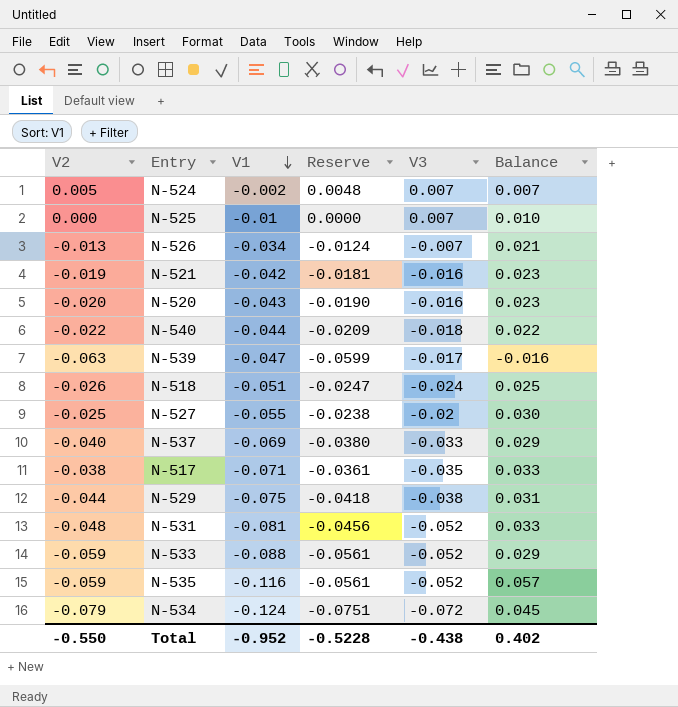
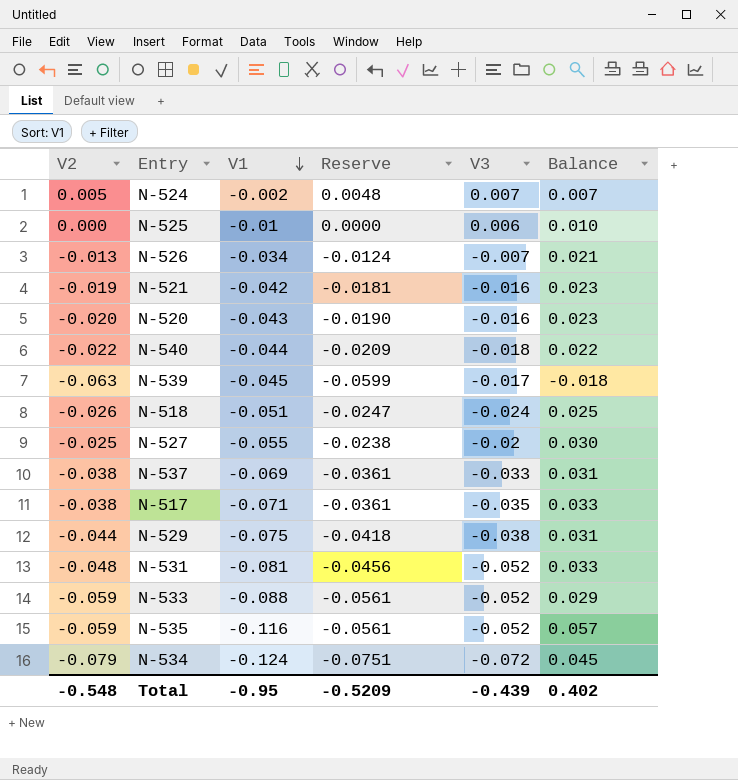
N-525 | V3: 0.007 -> 0.006
N-539 | V1: -0.047 -> -0.045
N-539 | Balance: -0.016 -> -0.018
N-537 | V2: -0.040 -> -0.038
N-537 | Reserve: -0.0380 -> -0.0361
N-537 | Balance: 0.029 -> 0.031
Total | V2: -0.550 -> -0.548
Total | V1: -0.952 -> -0.95
Total | Reserve: -0.5228 -> -0.5209
Total | V3: -0.438 -> -0.439

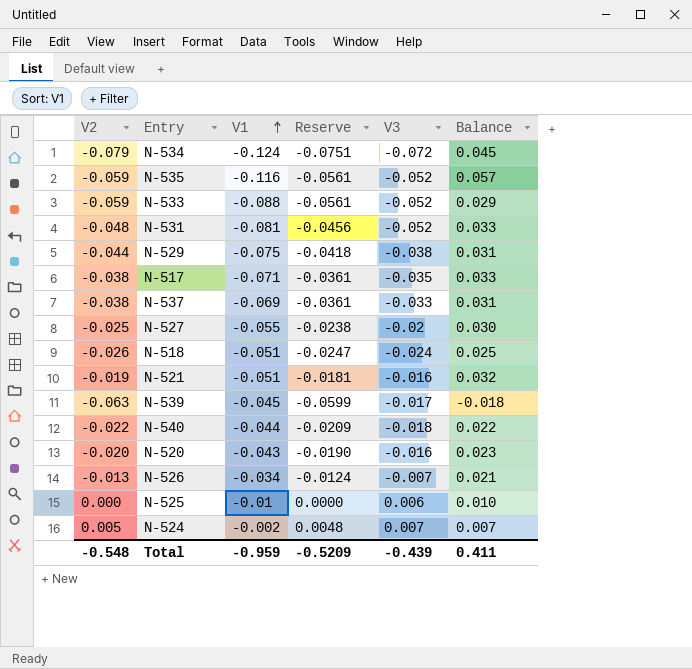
row order: V1 descending -> V1 ascending
N-521 | V1: -0.042 -> -0.051
N-521 | Balance: 0.023 -> 0.032
Total | V1: -0.95 -> -0.959
Total | Balance: 0.402 -> 0.411

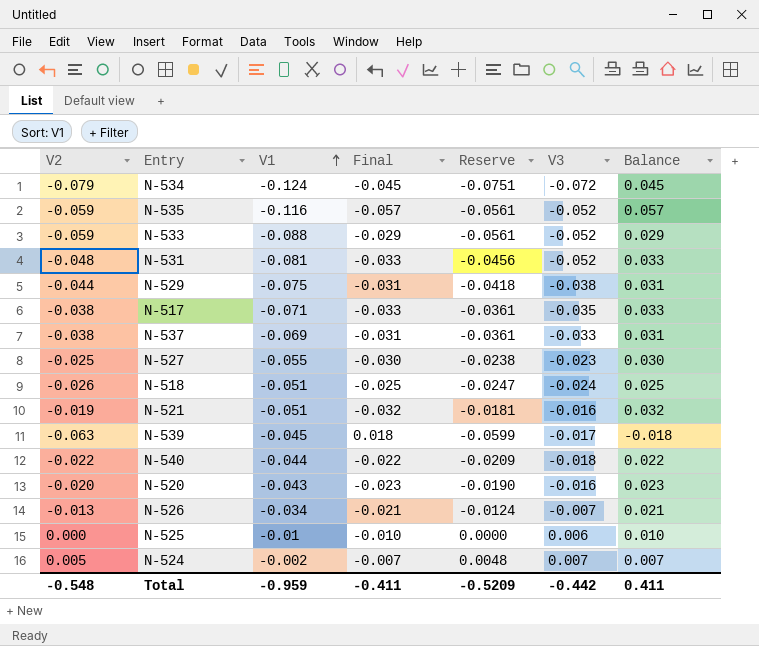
column Final | formula: none -> [V1] - [V2]
N-527 | V3: -0.02 -> -0.023
Total | V3: -0.439 -> -0.442

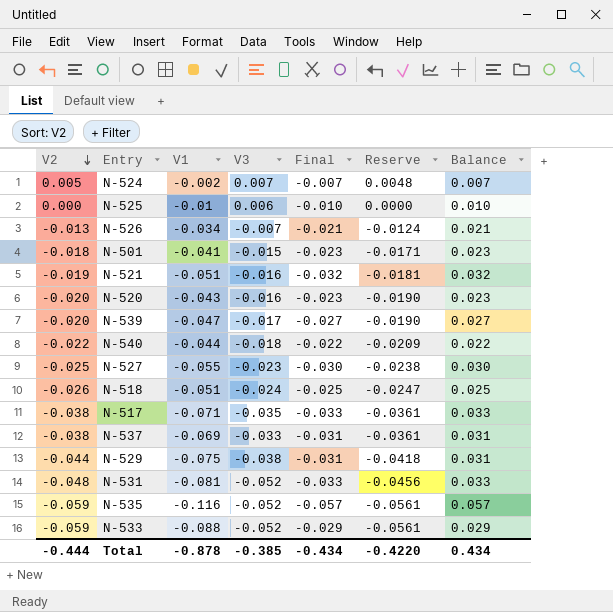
row order: V1 ascending -> V2 descending
column V3 | position: 6 -> 4
row N-534: -0.079 | -0.124 | -0.045 | -0.0751 | -0.072 | 0.045 -> none
row N-501: none -> -0.018 | -0.041 | -0.015 | -0.023 | -0.0171 | 0.023
N-539 | V2: -0.063 -> -0.020
N-539 | V1: -0.045 -> -0.047
N-539 | Final: 0.018 -> -0.027
N-539 | Reserve: -0.0599 -> -0.0190
N-539 | Balance: -0.018 -> 0.027
Total | V2: -0.548 -> -0.444
Total | V1: -0.959 -> -0.878
Total | V3: -0.442 -> -0.385
Total | Final: -0.411 -> -0.434
Total | Reserve: -0.5209 -> -0.4220
Total | Balance: 0.411 -> 0.434

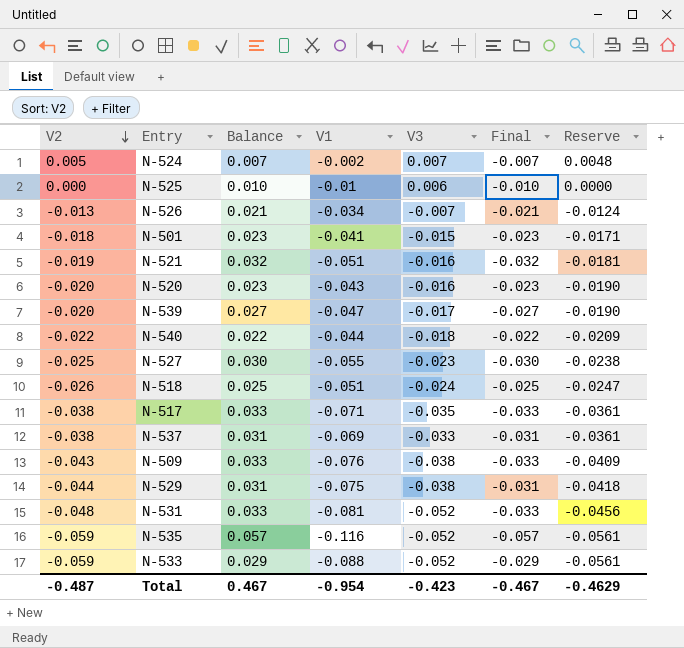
column Balance | position: 7 -> 3
row N-509: none -> -0.043 | 0.033 | -0.076 | -0.038 | -0.033 | -0.0409
Total | V2: -0.444 -> -0.487
Total | Balance: 0.434 -> 0.467
Total | V1: -0.878 -> -0.954
Total | V3: -0.385 -> -0.423
Total | Final: -0.434 -> -0.467
Total | Reserve: -0.4220 -> -0.4629

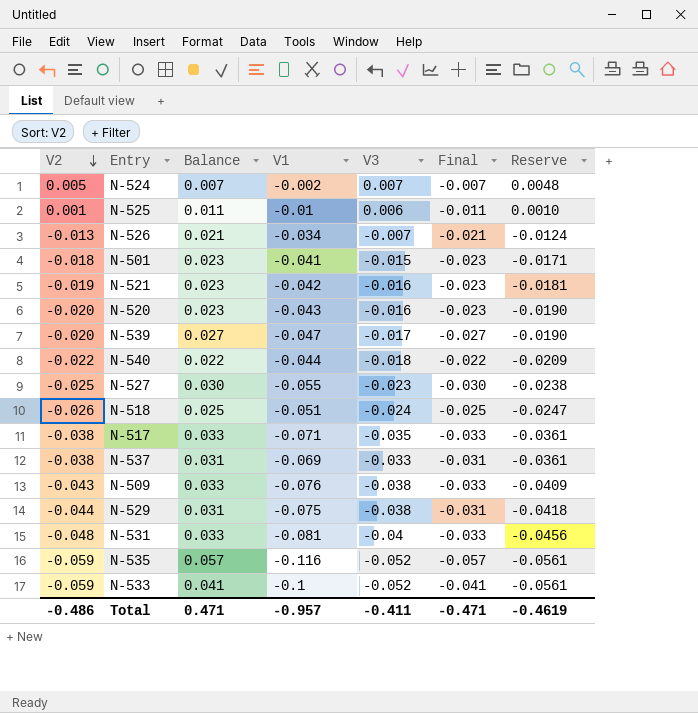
N-525 | V2: 0.000 -> 0.001
N-525 | Balance: 0.010 -> 0.011
N-525 | Final: -0.010 -> -0.011
N-525 | Reserve: 0.0000 -> 0.0010
N-521 | Balance: 0.032 -> 0.023
N-521 | V1: -0.051 -> -0.042
N-521 | Final: -0.032 -> -0.023
N-531 | V3: -0.052 -> -0.04
N-533 | Balance: 0.029 -> 0.041
N-533 | V1: -0.088 -> -0.1
N-533 | Final: -0.029 -> -0.041
Total | V2: -0.487 -> -0.486
Total | Balance: 0.467 -> 0.471
Total | V1: -0.954 -> -0.957
Total | V3: -0.423 -> -0.411
Total | Final: -0.467 -> -0.471
Total | Reserve: -0.4629 -> -0.4619

